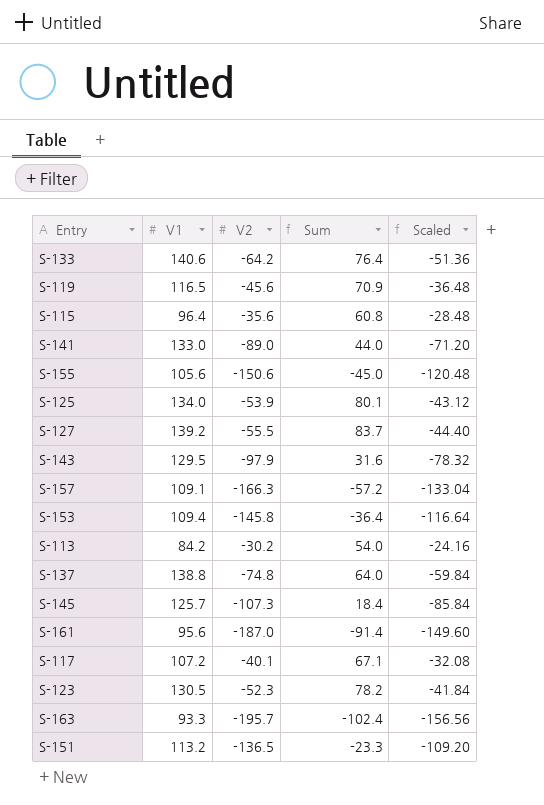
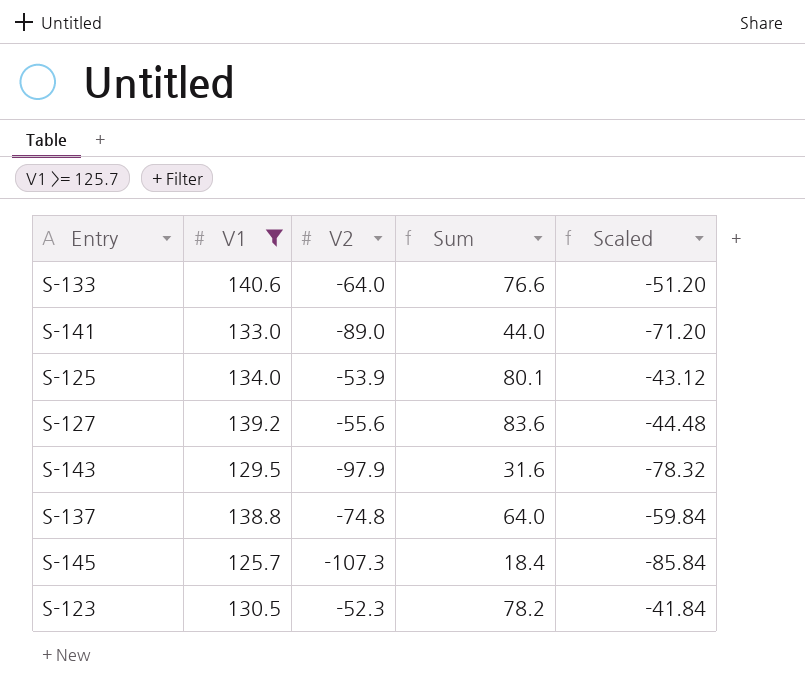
filter: none -> V1 >= 125.7
S-133 | V2: -64.2 -> -64.0
S-133 | Sum: 76.4 -> 76.6
S-133 | Scaled: -51.36 -> -51.20
S-127 | V2: -55.5 -> -55.6
S-127 | Sum: 83.7 -> 83.6
S-127 | Scaled: -44.40 -> -44.48

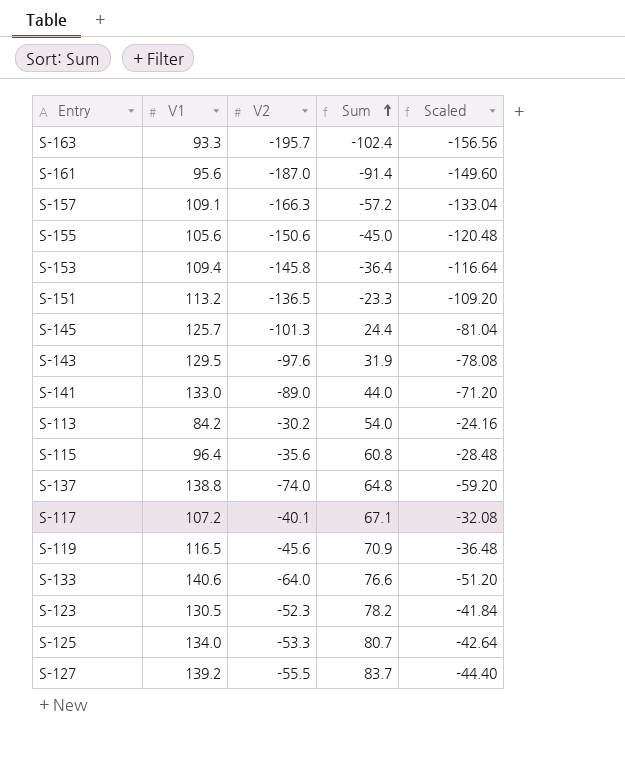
filter: V1 >= 125.7 -> none
row order: none -> Sum ascending
S-145 | V2: -107.3 -> -101.3
S-145 | Sum: 18.4 -> 24.4
S-145 | Scaled: -85.84 -> -81.04
S-143 | V2: -97.9 -> -97.6
S-143 | Sum: 31.6 -> 31.9
S-143 | Scaled: -78.32 -> -78.08
S-137 | V2: -74.8 -> -74.0
S-137 | Sum: 64.0 -> 64.8
S-137 | Scaled: -59.84 -> -59.20
S-125 | V2: -53.9 -> -53.3
S-125 | Sum: 80.1 -> 80.7
S-125 | Scaled: -43.12 -> -42.64
S-127 | V2: -55.6 -> -55.5
S-127 | Sum: 83.6 -> 83.7
S-127 | Scaled: -44.48 -> -44.40

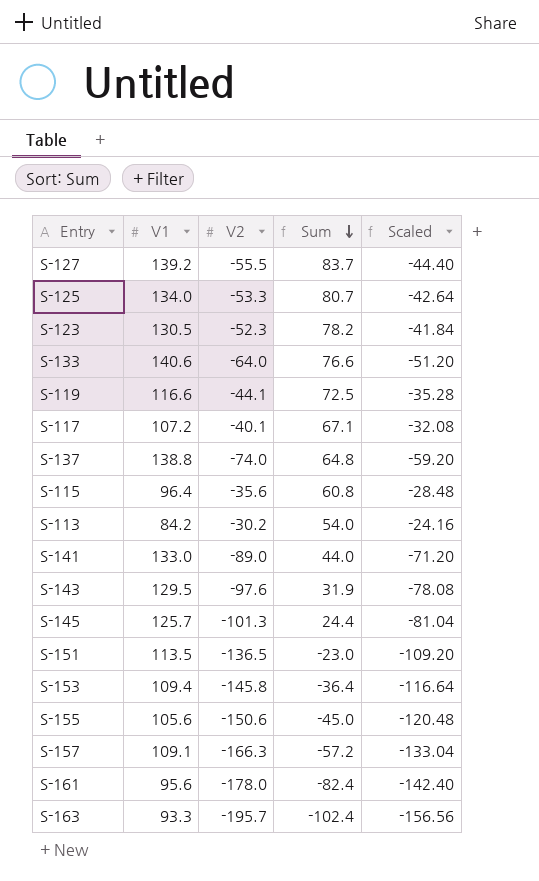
row order: Sum ascending -> Sum descending
S-119 | V1: 116.5 -> 116.6
S-119 | V2: -45.6 -> -44.1
S-119 | Sum: 70.9 -> 72.5
S-119 | Scaled: -36.48 -> -35.28
S-151 | V1: 113.2 -> 113.5
S-151 | Sum: -23.3 -> -23.0
S-161 | V2: -187.0 -> -178.0
S-161 | Sum: -91.4 -> -82.4
S-161 | Scaled: -149.60 -> -142.40

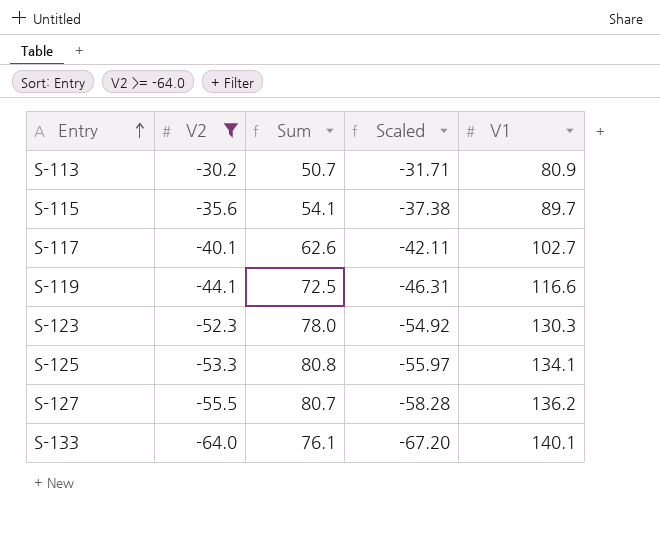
filter: none -> V2 >= -64.0
row order: Sum descending -> Entry ascending
column Scaled | formula: [V2] * 0.8 -> [V2] * 1.05
column V1 | position: 2 -> 5
S-113 | Sum: 54.0 -> 50.7
S-113 | V1: 84.2 -> 80.9
S-115 | Sum: 60.8 -> 54.1
S-115 | V1: 96.4 -> 89.7
S-117 | Sum: 67.1 -> 62.6
S-117 | V1: 107.2 -> 102.7
S-123 | Sum: 78.2 -> 78.0
S-123 | V1: 130.5 -> 130.3
S-125 | Sum: 80.7 -> 80.8
S-125 | V1: 134.0 -> 134.1
S-127 | Sum: 83.7 -> 80.7
S-127 | V1: 139.2 -> 136.2
S-133 | Sum: 76.6 -> 76.1
S-133 | V1: 140.6 -> 140.1

